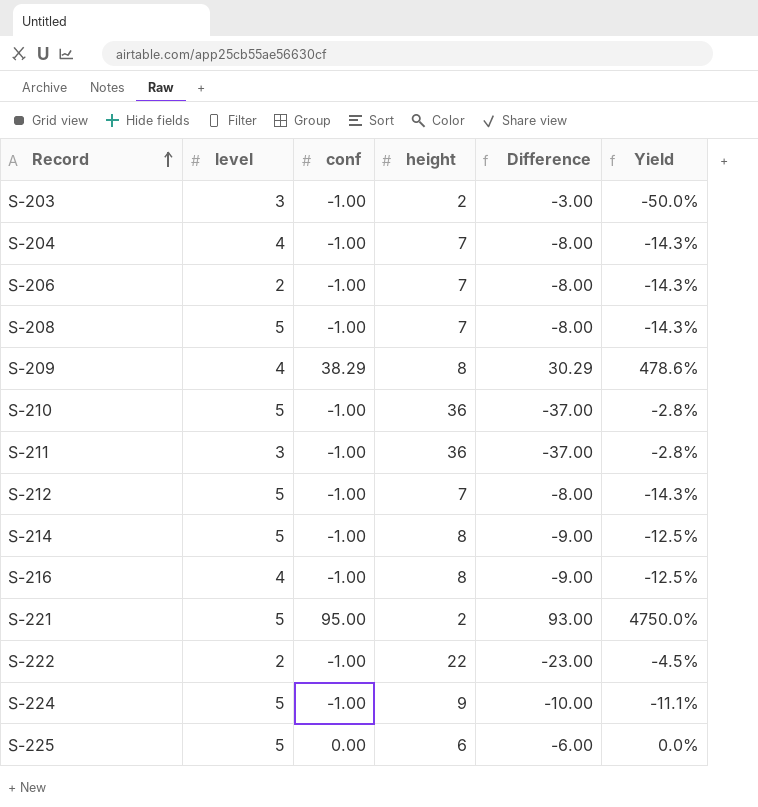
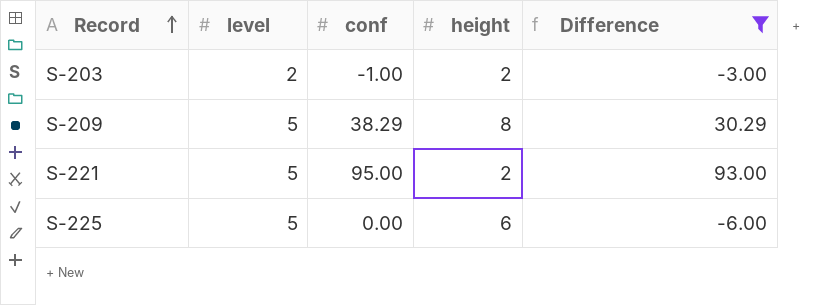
filter: none -> Difference >= -6.00
column Yield | formula: [conf] / [height] -> none
S-203 | level: 3 -> 2
S-209 | level: 4 -> 5

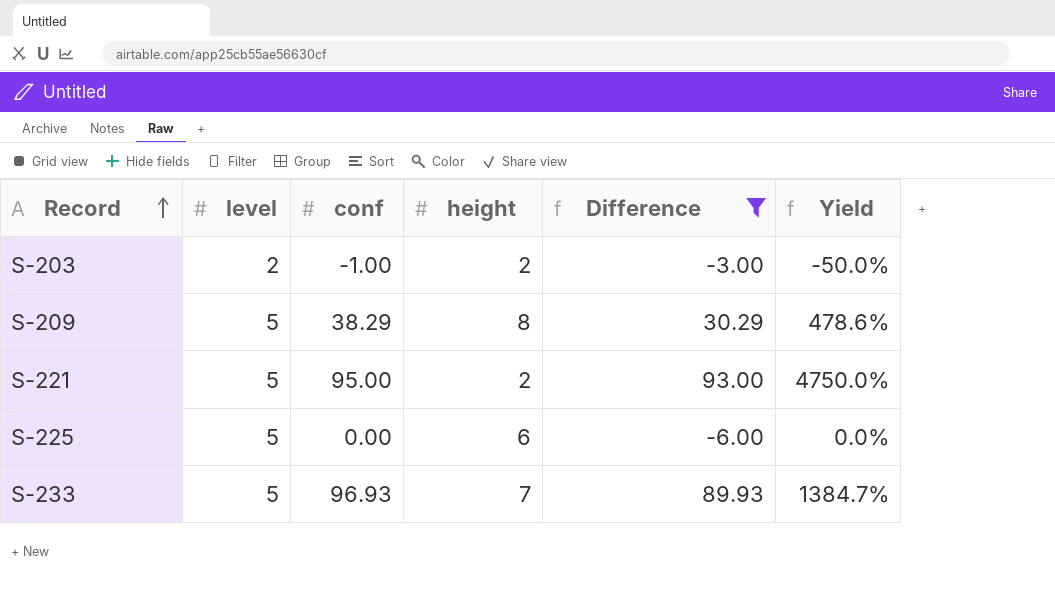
column Yield | formula: none -> [conf] / [height]
row S-233: none -> 5 | 96.93 | 7 | 89.93 | 1384.7%

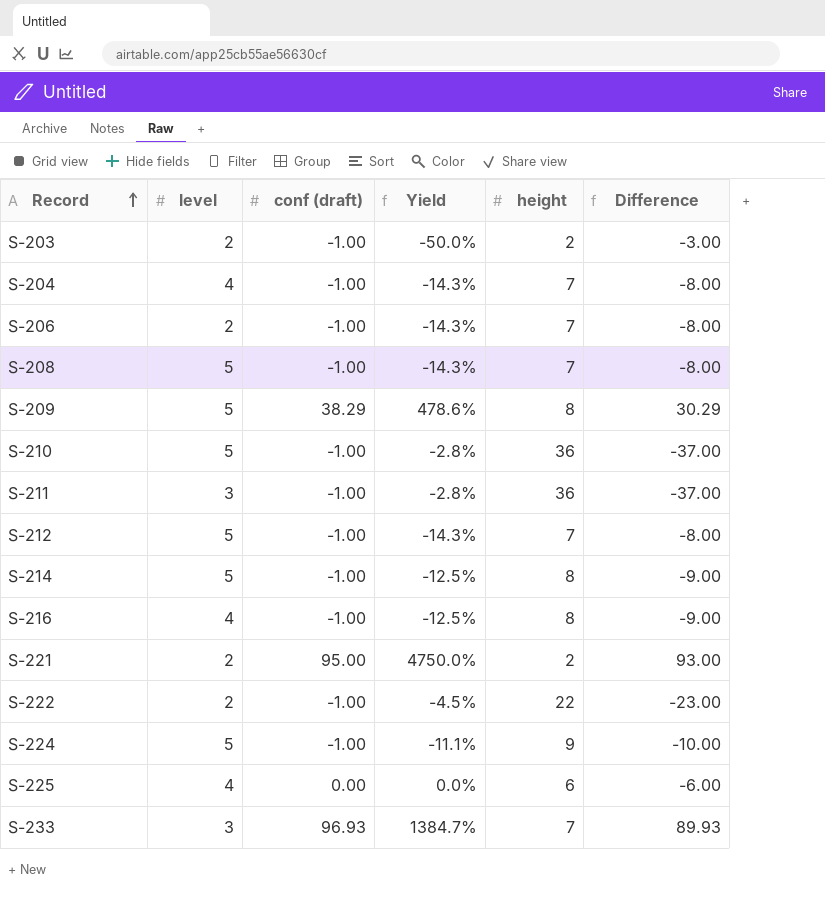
filter: Difference >= -6.00 -> none
column name: conf -> conf (draft)
column Yield | position: 6 -> 4
S-221 | level: 5 -> 2
S-225 | level: 5 -> 4
S-233 | level: 5 -> 3

